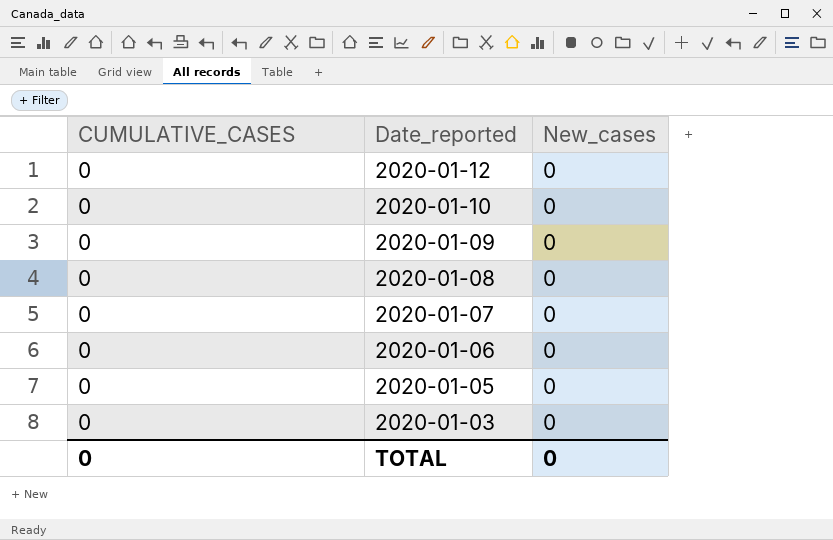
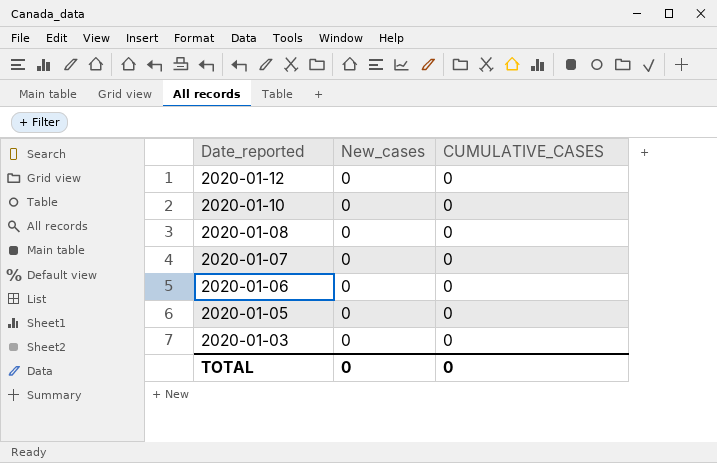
column CUMULATIVE_CASES | position: 1 -> 3
row 2020-01-09: 0 | 0 -> none

